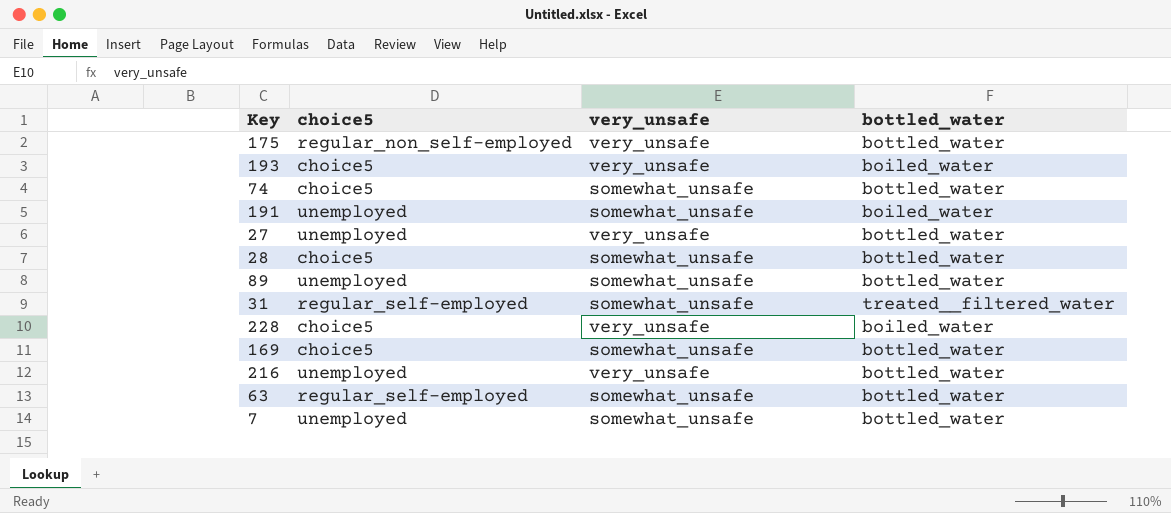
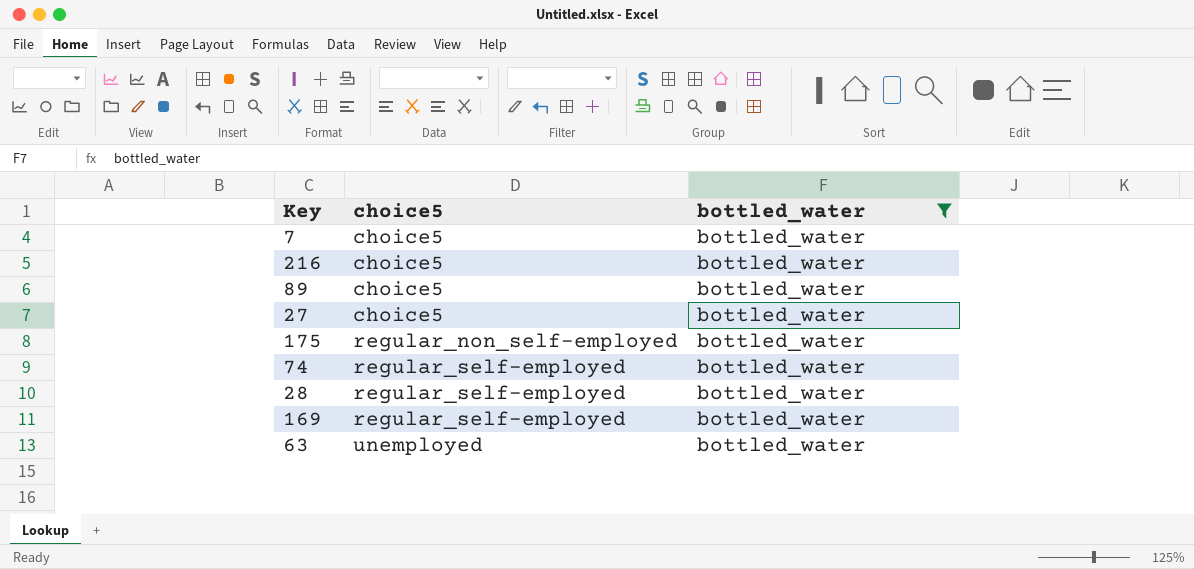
filter: none -> bottled_water = bottled_water
row order: none -> choice5 ascending
column very_unsafe | position: 3 -> none
7 | choice5: unemployed -> choice5
216 | choice5: unemployed -> choice5
89 | choice5: unemployed -> choice5
27 | choice5: unemployed -> choice5
74 | choice5: choice5 -> regular_self-employed
28 | choice5: choice5 -> regular_self-employed
169 | choice5: choice5 -> regular_self-employed
63 | choice5: regular_self-employed -> unemployed

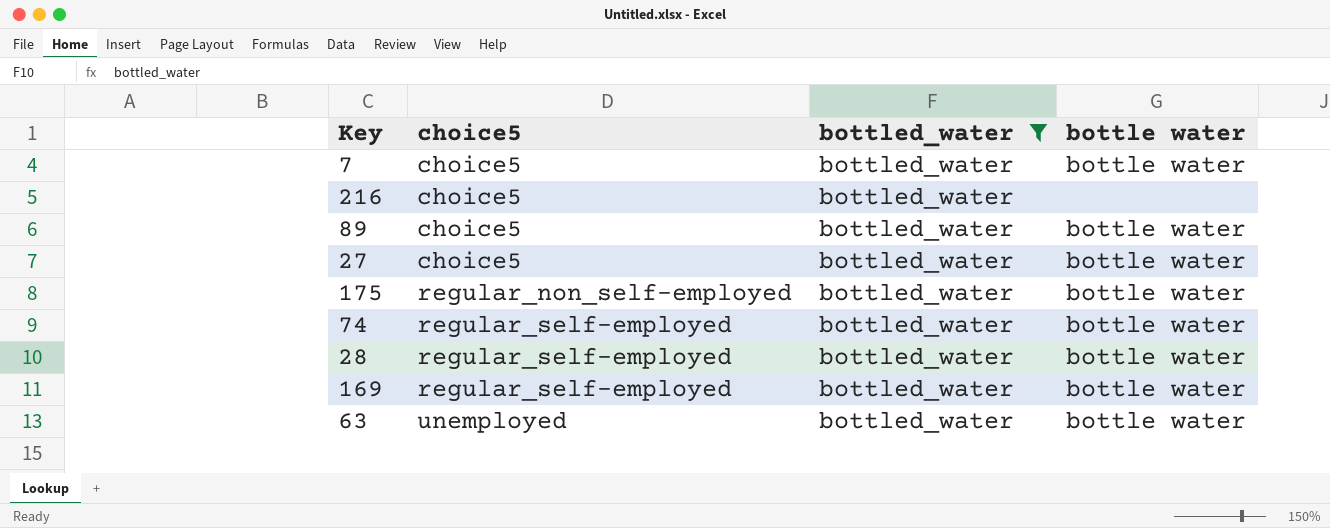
column bottle water | position: none -> 4

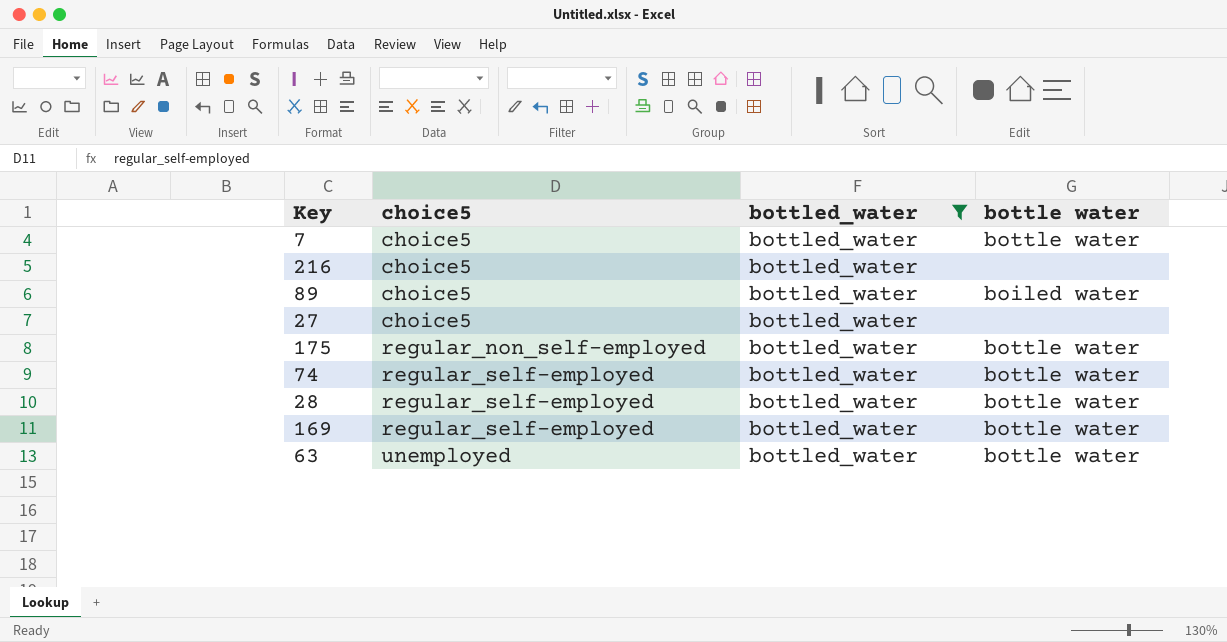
89 | bottle water: bottle water -> boiled water
27 | bottle water: bottle water -> none

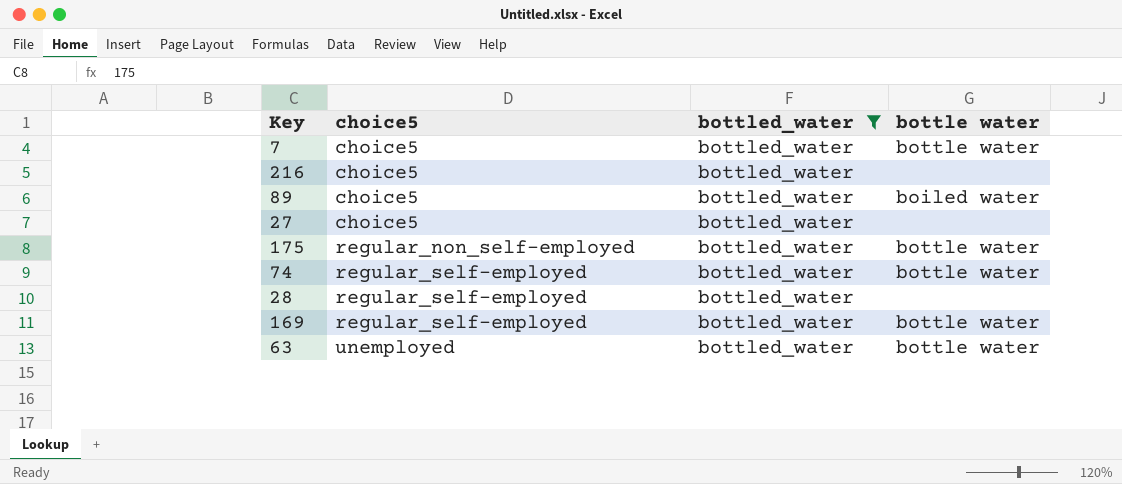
28 | bottle water: bottle water -> none

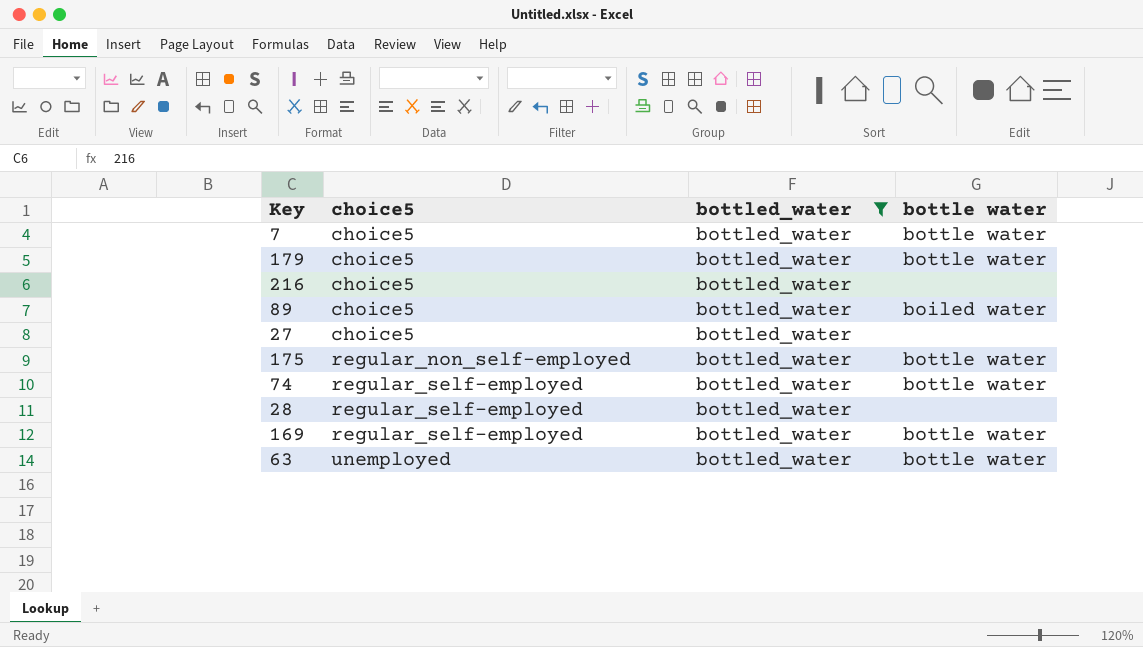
row 179: none -> choice5 | bottled_water | bottle water

